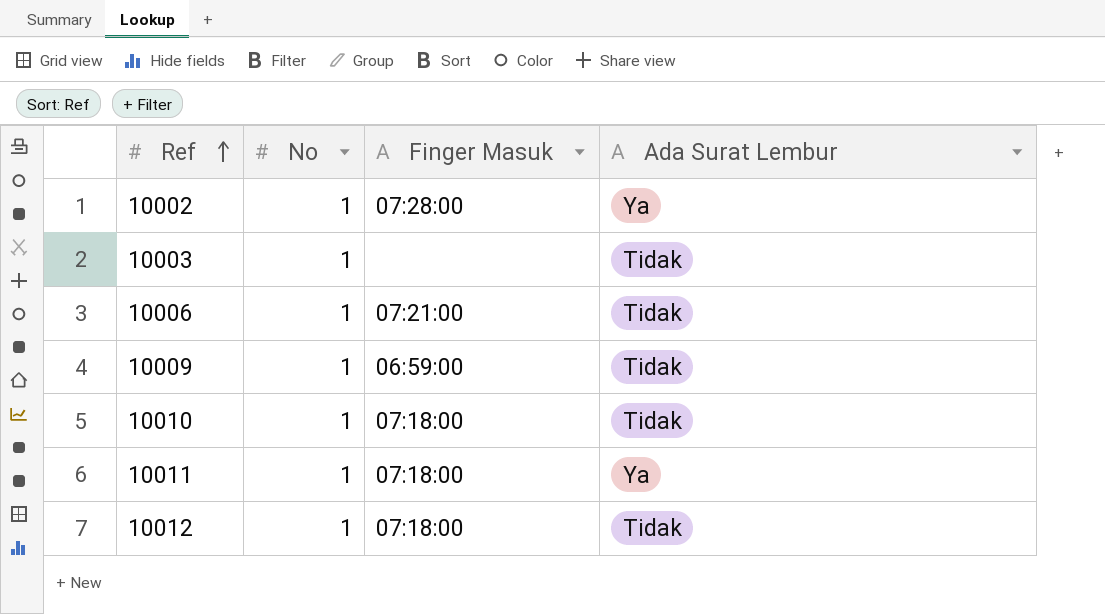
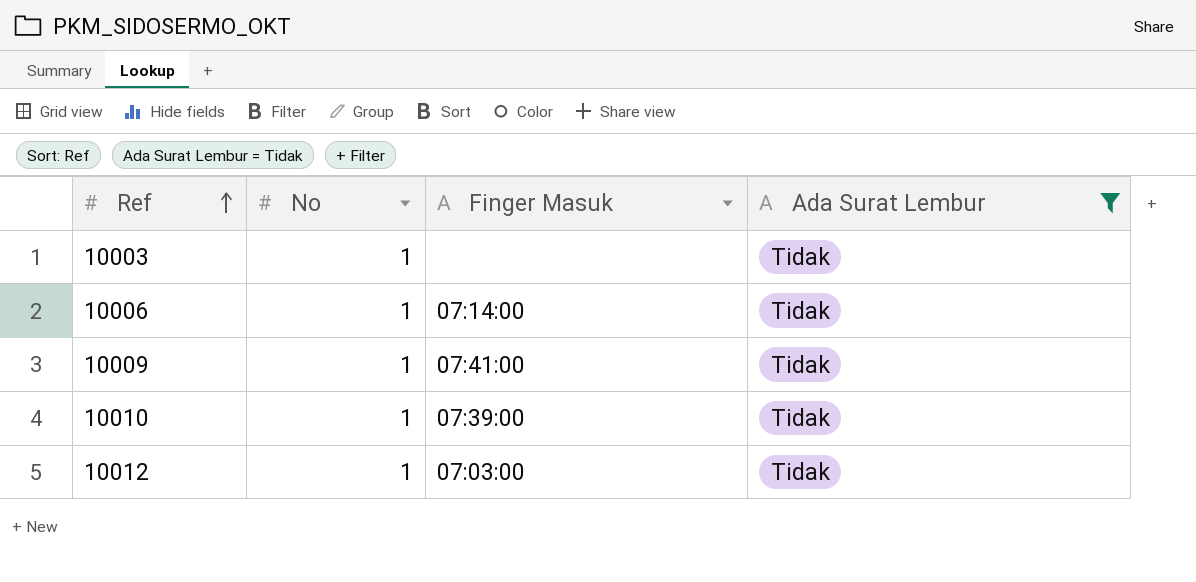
filter: none -> Ada Surat Lembur = Tidak
10006 | Finger Masuk: 07:21:00 -> 07:14:00
10009 | Finger Masuk: 06:59:00 -> 07:41:00
10010 | Finger Masuk: 07:18:00 -> 07:39:00
10012 | Finger Masuk: 07:18:00 -> 07:03:00

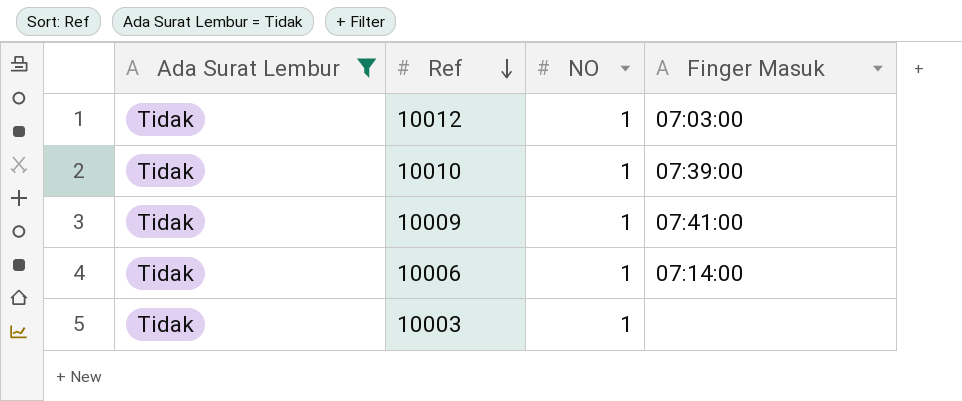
row order: Ref ascending -> Ref descending
column Ada Surat Lembur | position: 4 -> 1
column name: No -> NO

